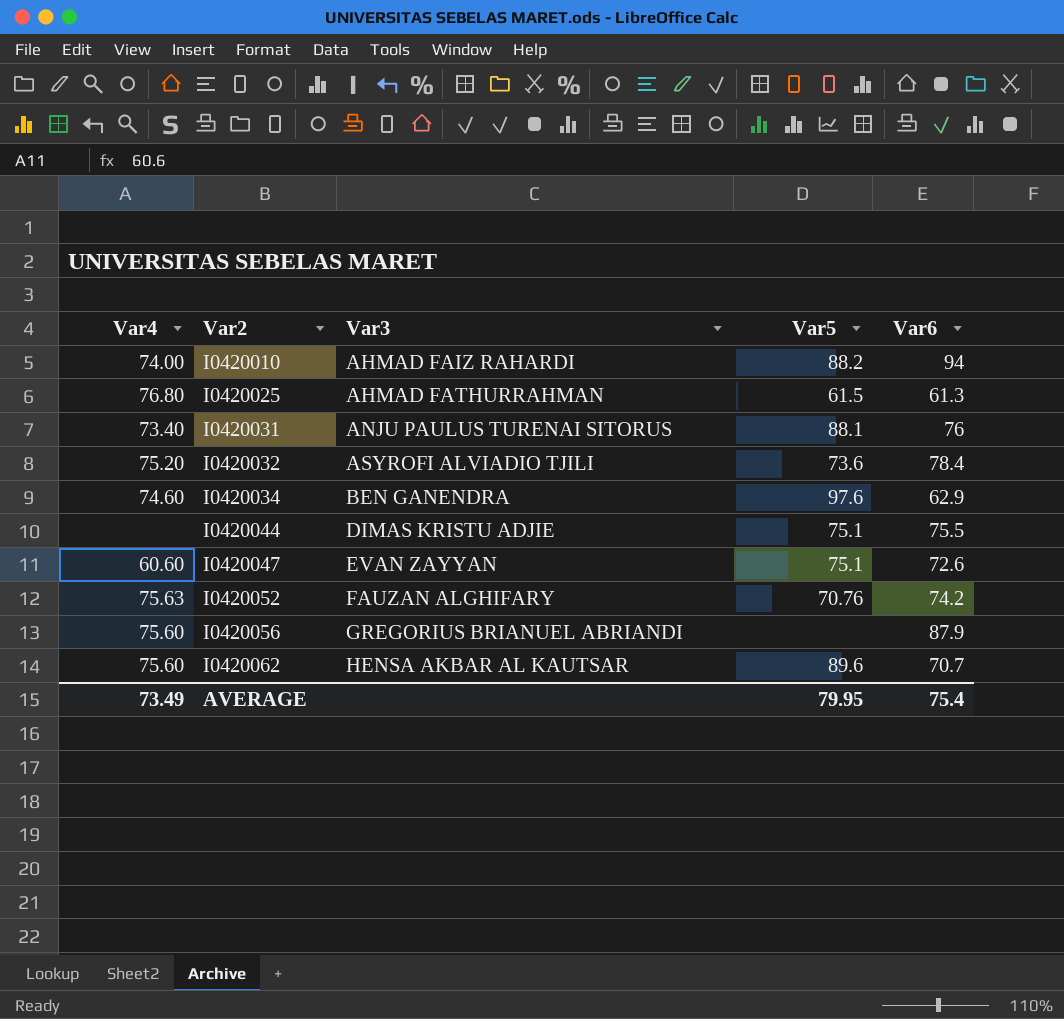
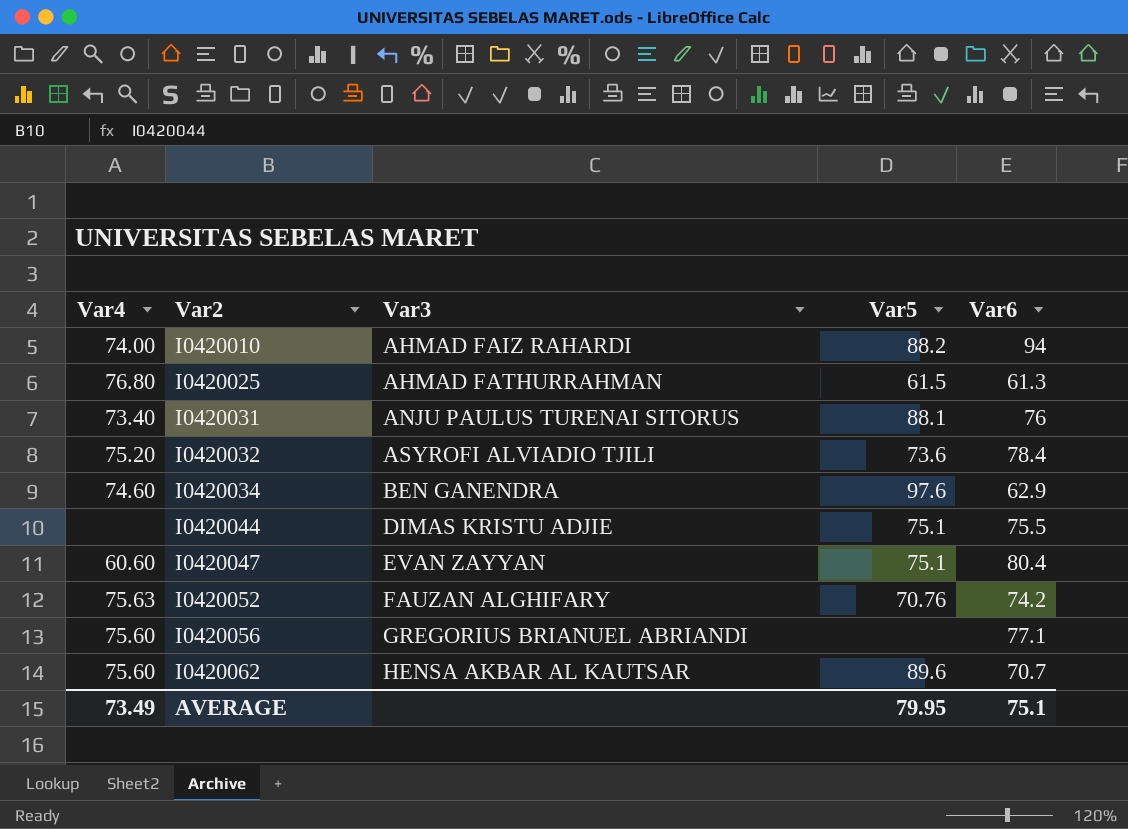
I0420047 | Var6: 72.6 -> 80.4
I0420056 | Var6: 87.9 -> 77.1
AVERAGE | Var6: 75.4 -> 75.1

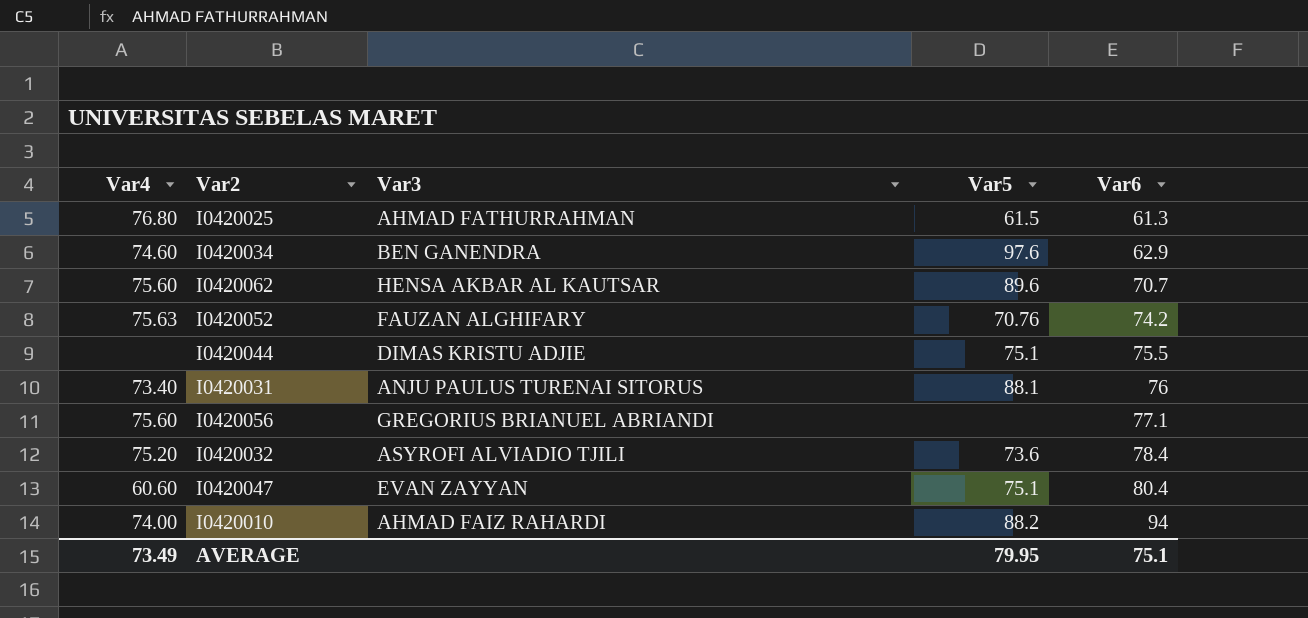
row order: Var2 ascending -> Var6 ascending

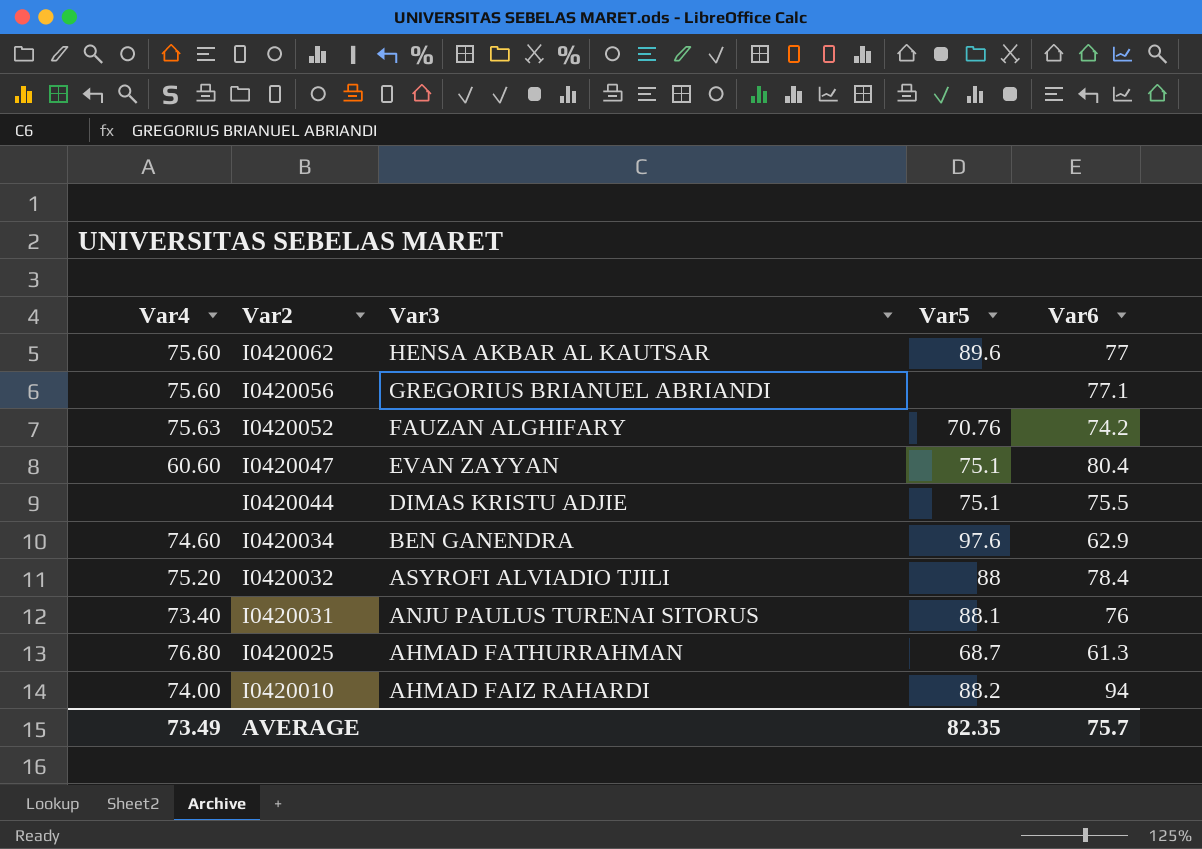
row order: Var6 ascending -> Var2 descending
I0420062 | Var6: 70.7 -> 77
I0420032 | Var5: 73.6 -> 88
I0420025 | Var5: 61.5 -> 68.7
AVERAGE | Var5: 79.95 -> 82.35
AVERAGE | Var6: 75.1 -> 75.7

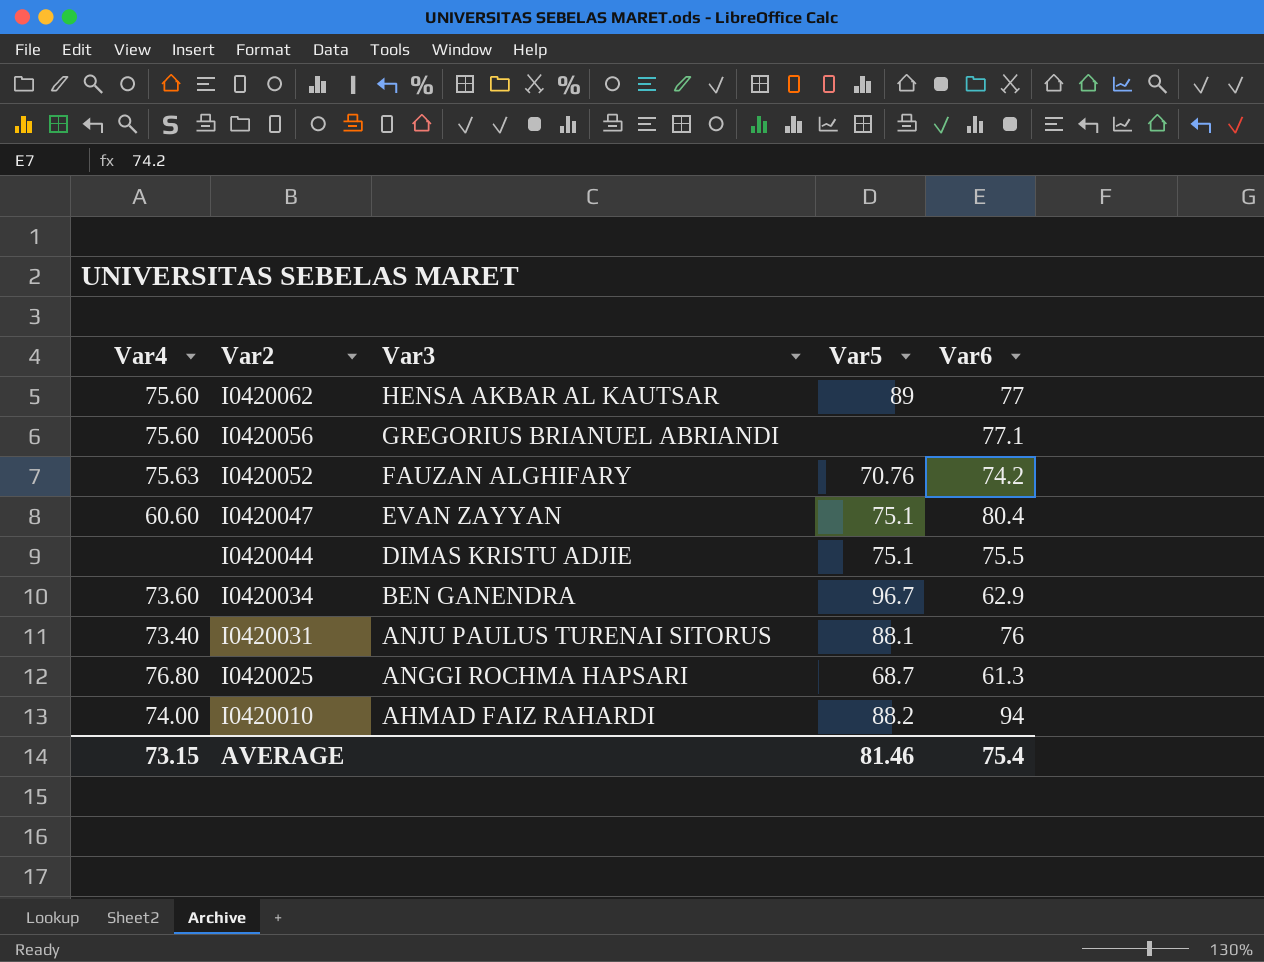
row I0420032: 75.20 | ASYROFI ALVIADIO TJILI | 88 | 78.4 -> none
I0420062 | Var5: 89.6 -> 89
I0420034 | Var4: 74.60 -> 73.60
I0420034 | Var5: 97.6 -> 96.7
I0420025 | Var3: AHMAD FATHURRAHMAN -> ANGGI ROCHMA HAPSARI
AVERAGE | Var4: 73.49 -> 73.15
AVERAGE | Var5: 82.35 -> 81.46
AVERAGE | Var6: 75.7 -> 75.4

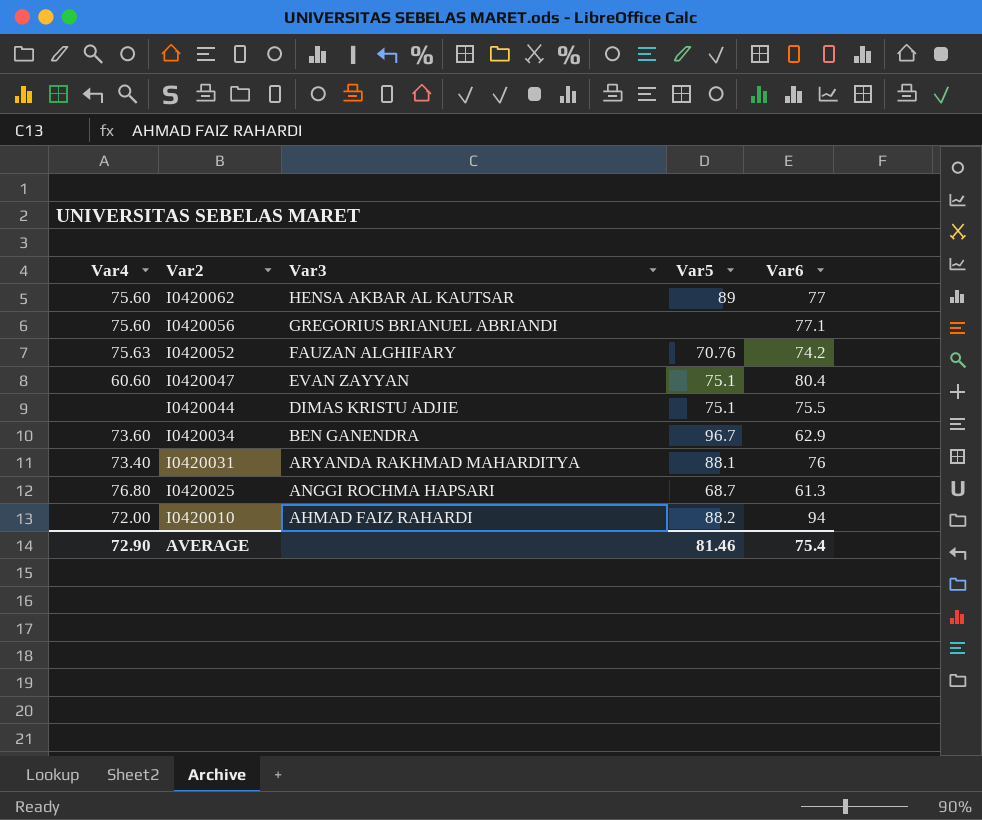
I0420031 | Var3: ANJU PAULUS TURENAI SITORUS -> ARYANDA RAKHMAD MAHARDITYA
I0420010 | Var4: 74.00 -> 72.00
AVERAGE | Var4: 73.15 -> 72.90

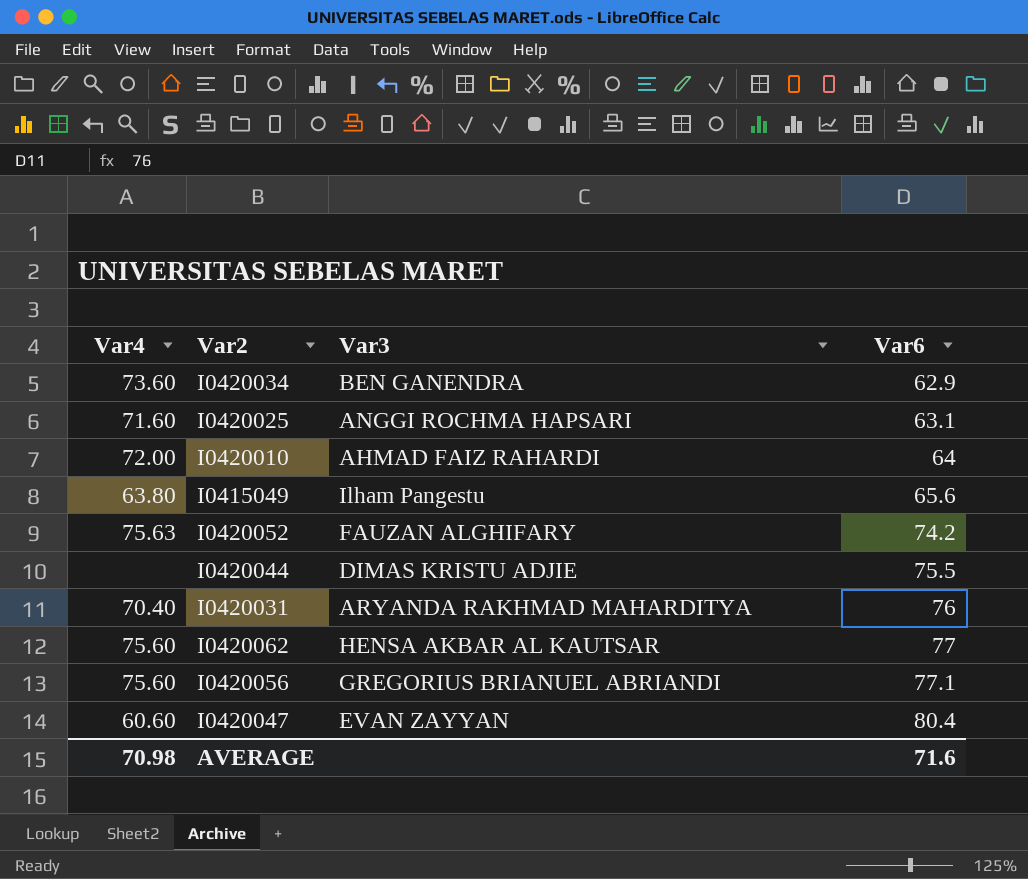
row order: Var2 descending -> Var6 ascending
column Var5 | position: 4 -> none
I0420025 | Var4: 76.80 -> 71.60
I0420025 | Var6: 61.3 -> 63.1
I0420010 | Var6: 94 -> 64
row I0415049: none -> 63.80 | Ilham Pangestu | 65.6
I0420031 | Var4: 73.40 -> 70.40
AVERAGE | Var4: 72.90 -> 70.98
AVERAGE | Var6: 75.4 -> 71.6

